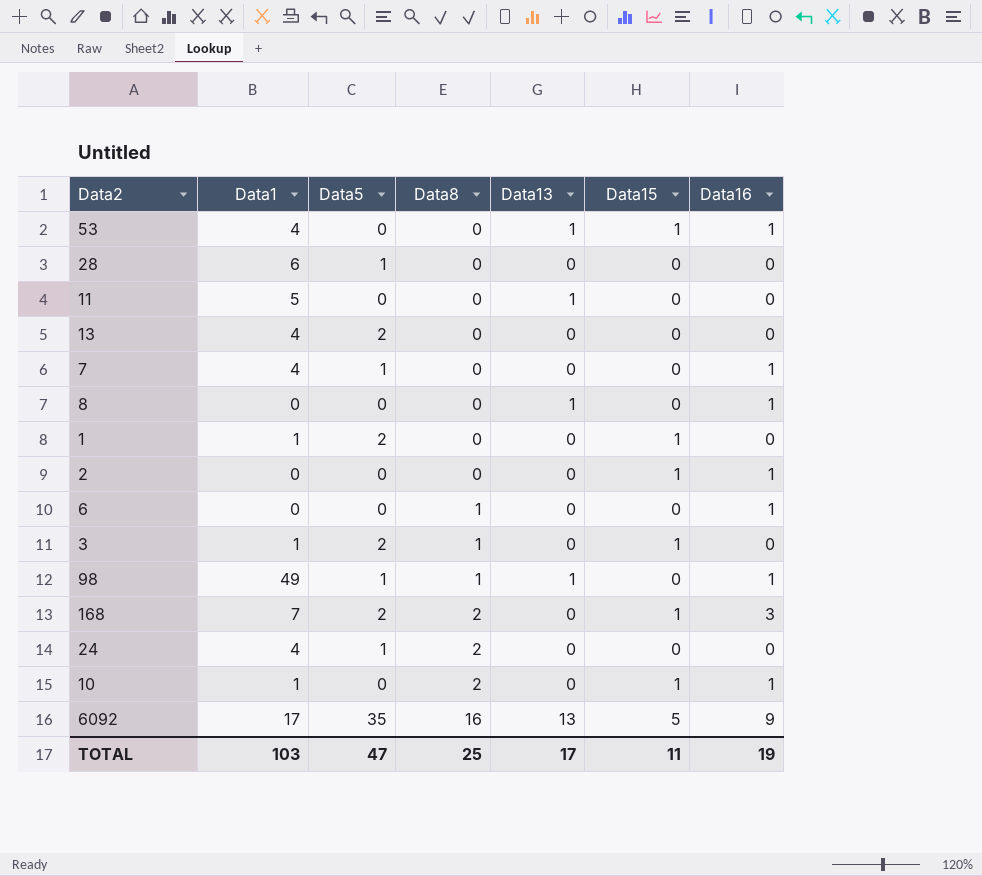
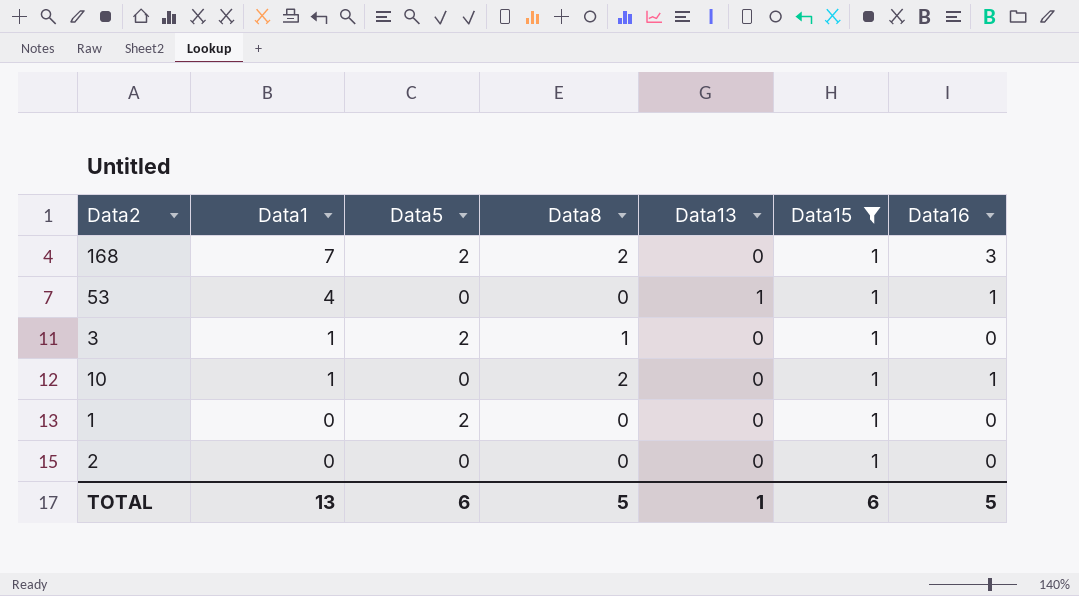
filter: none -> Data15 = 1
row order: Data8 ascending -> Data1 descending
1 | Data1: 1 -> 0
2 | Data16: 1 -> 0
TOTAL | Data1: 103 -> 13
TOTAL | Data5: 47 -> 6
TOTAL | Data8: 25 -> 5
TOTAL | Data13: 17 -> 1
TOTAL | Data15: 11 -> 6
TOTAL | Data16: 19 -> 5

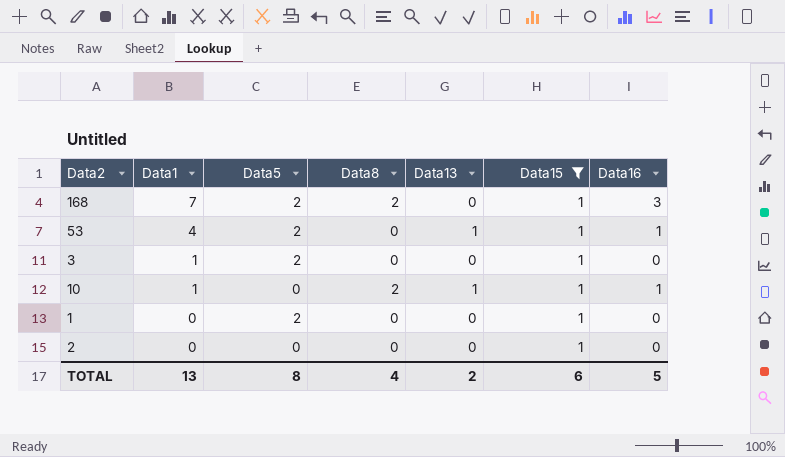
53 | Data5: 0 -> 2
3 | Data8: 1 -> 0
10 | Data13: 0 -> 1
TOTAL | Data5: 6 -> 8
TOTAL | Data8: 5 -> 4
TOTAL | Data13: 1 -> 2

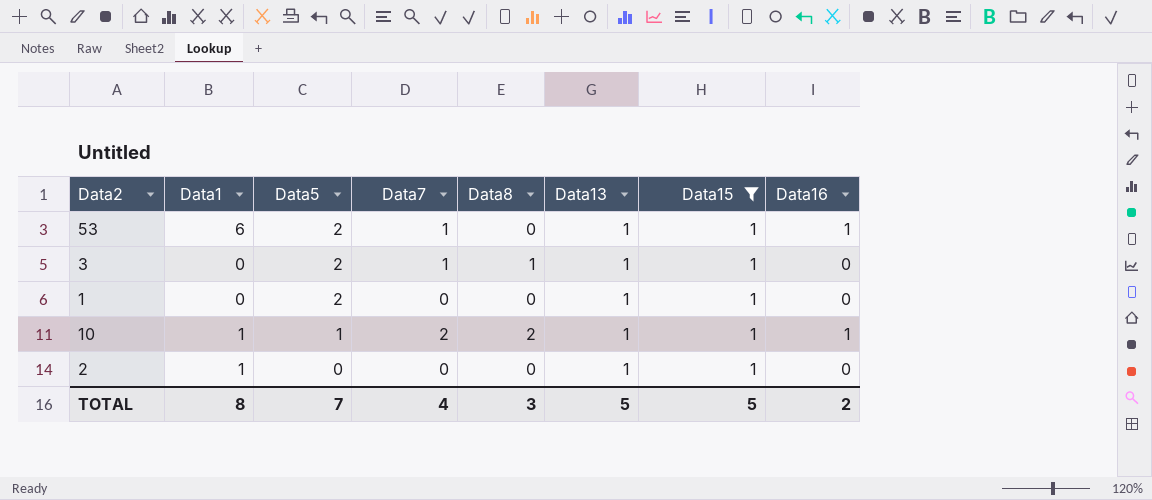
row order: Data1 descending -> Data5 descending
column Data7 | position: none -> 4
row 168: 7 | 2 | 2 | 0 | 1 | 3 -> none
53 | Data1: 4 -> 6
3 | Data1: 1 -> 0
3 | Data8: 0 -> 1
3 | Data13: 0 -> 1
1 | Data13: 0 -> 1
10 | Data5: 0 -> 1
2 | Data1: 0 -> 1
2 | Data13: 0 -> 1
TOTAL | Data1: 13 -> 8
TOTAL | Data5: 8 -> 7
TOTAL | Data8: 4 -> 3
TOTAL | Data13: 2 -> 5
TOTAL | Data15: 6 -> 5
TOTAL | Data16: 5 -> 2

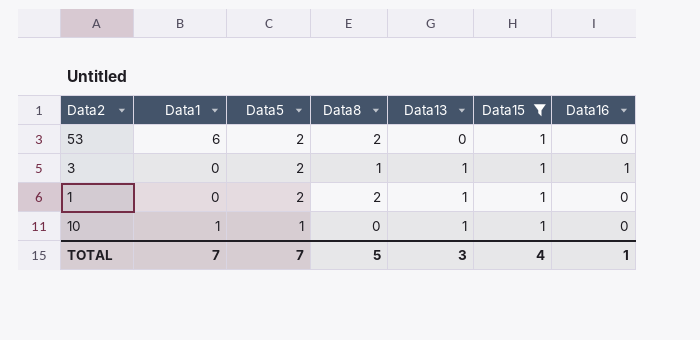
column Data7 | position: 4 -> none
row 2: 1 | 0 | 0 | 0 | 1 | 1 | 0 -> none
53 | Data8: 0 -> 2
53 | Data13: 1 -> 0
53 | Data16: 1 -> 0
3 | Data16: 0 -> 1
1 | Data8: 0 -> 2
10 | Data8: 2 -> 0
10 | Data16: 1 -> 0
TOTAL | Data1: 8 -> 7
TOTAL | Data8: 3 -> 5
TOTAL | Data13: 5 -> 3
TOTAL | Data15: 5 -> 4
TOTAL | Data16: 2 -> 1

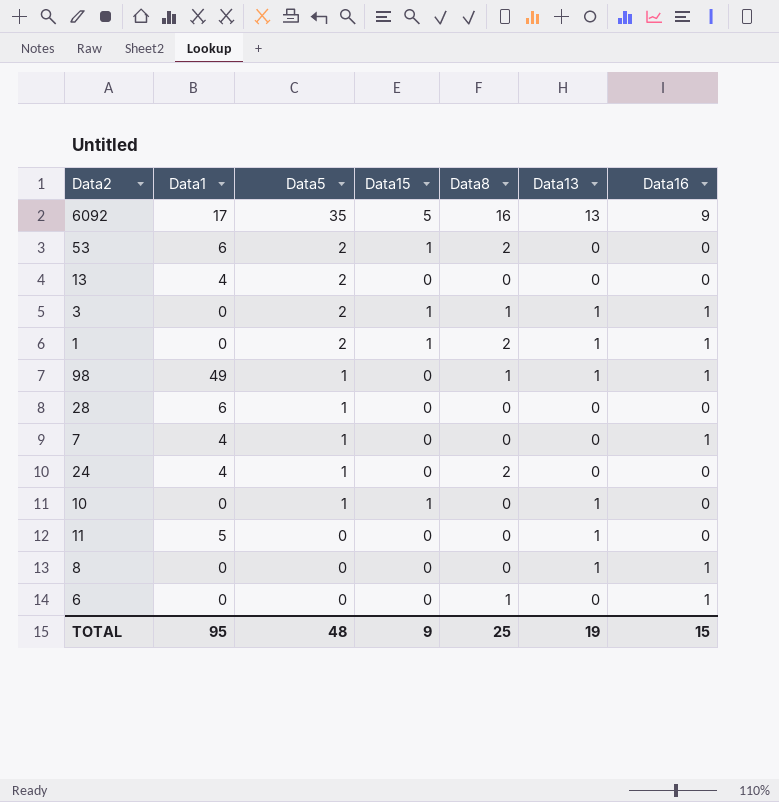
filter: Data15 = 1 -> none
column Data15 | position: 6 -> 4
1 | Data16: 0 -> 1
10 | Data1: 1 -> 0
TOTAL | Data1: 7 -> 95
TOTAL | Data5: 7 -> 48
TOTAL | Data15: 4 -> 9
TOTAL | Data8: 5 -> 25
TOTAL | Data13: 3 -> 19
TOTAL | Data16: 1 -> 15

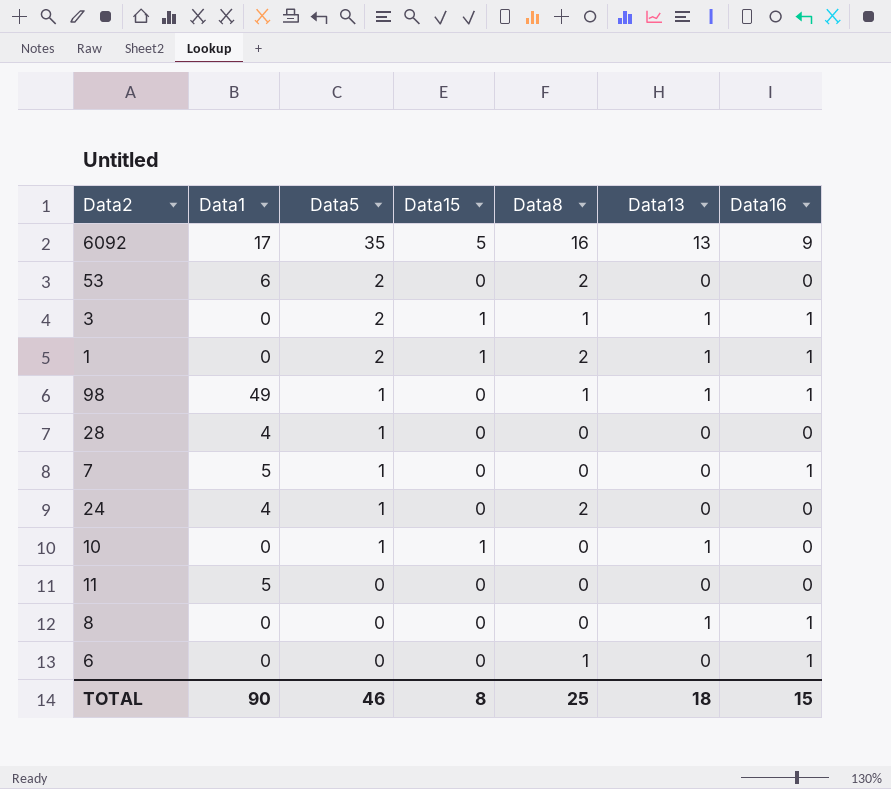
row 13: 4 | 2 | 0 | 0 | 0 | 0 -> none
53 | Data15: 1 -> 0
28 | Data1: 6 -> 4
7 | Data1: 4 -> 5
11 | Data13: 1 -> 0
TOTAL | Data1: 95 -> 90
TOTAL | Data5: 48 -> 46
TOTAL | Data15: 9 -> 8
TOTAL | Data13: 19 -> 18

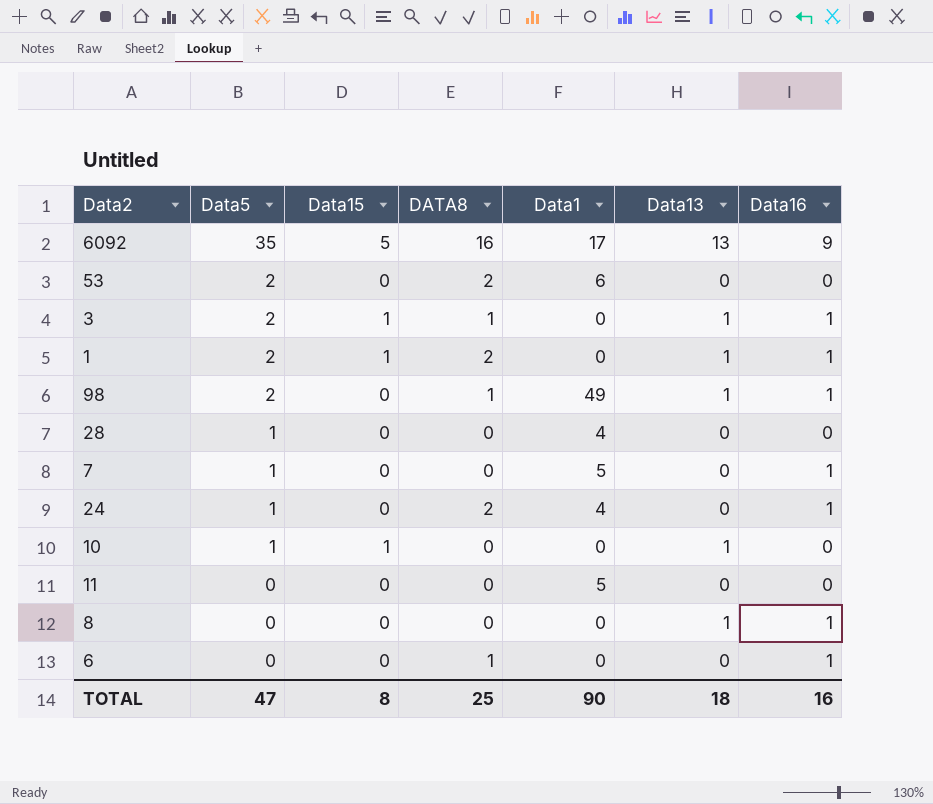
column name: Data8 -> DATA8
column Data1 | position: 2 -> 5
98 | Data5: 1 -> 2
24 | Data16: 0 -> 1
TOTAL | Data5: 46 -> 47
TOTAL | Data16: 15 -> 16

